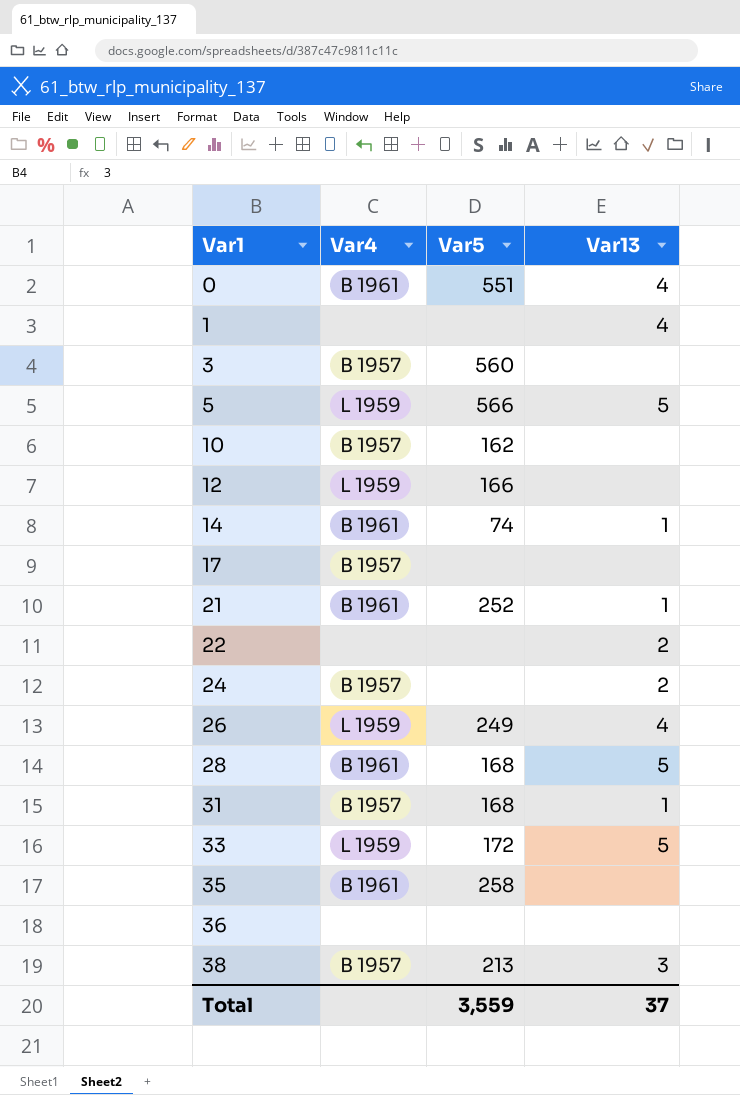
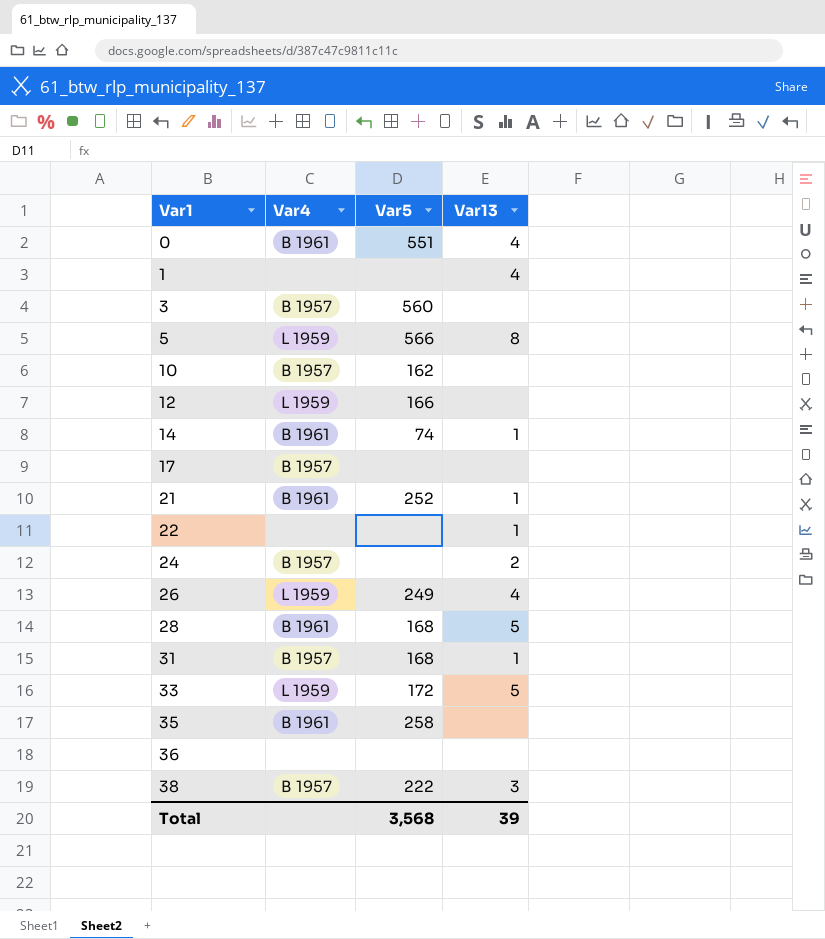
5 | Var13: 5 -> 8
22 | Var13: 2 -> 1
38 | Var5: 213 -> 222
Total | Var5: 3,559 -> 3,568
Total | Var13: 37 -> 39

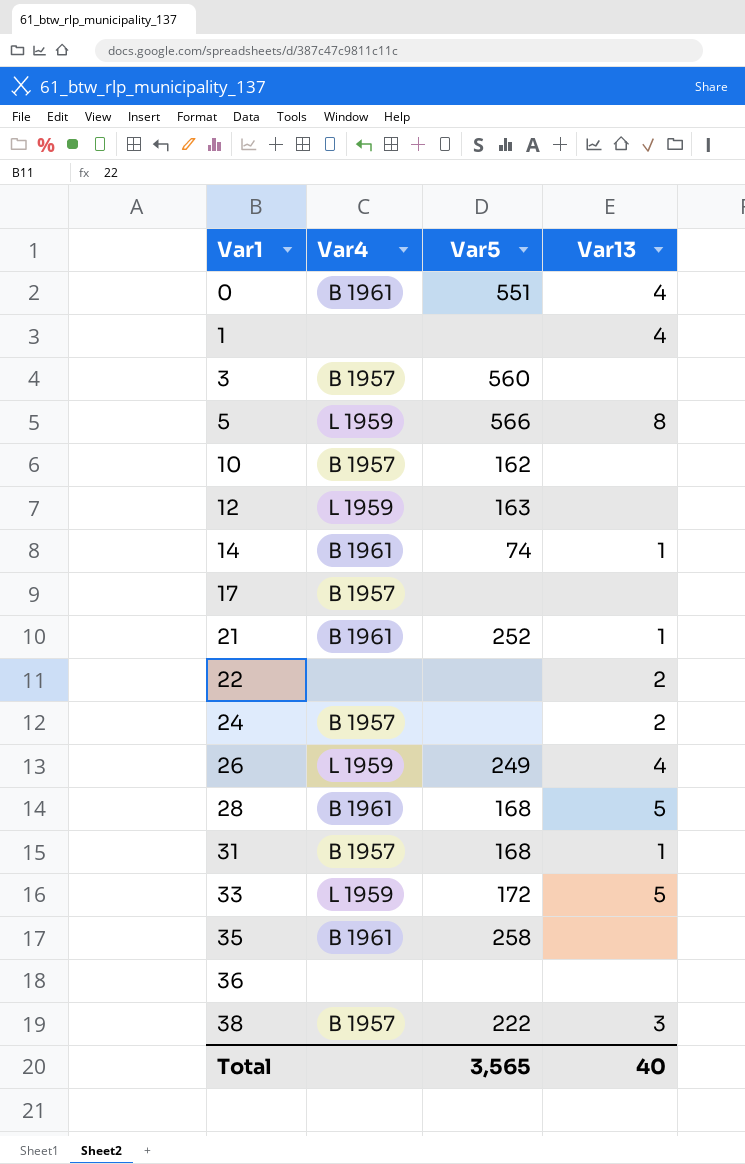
12 | Var5: 166 -> 163
22 | Var13: 1 -> 2
Total | Var5: 3,568 -> 3,565
Total | Var13: 39 -> 40

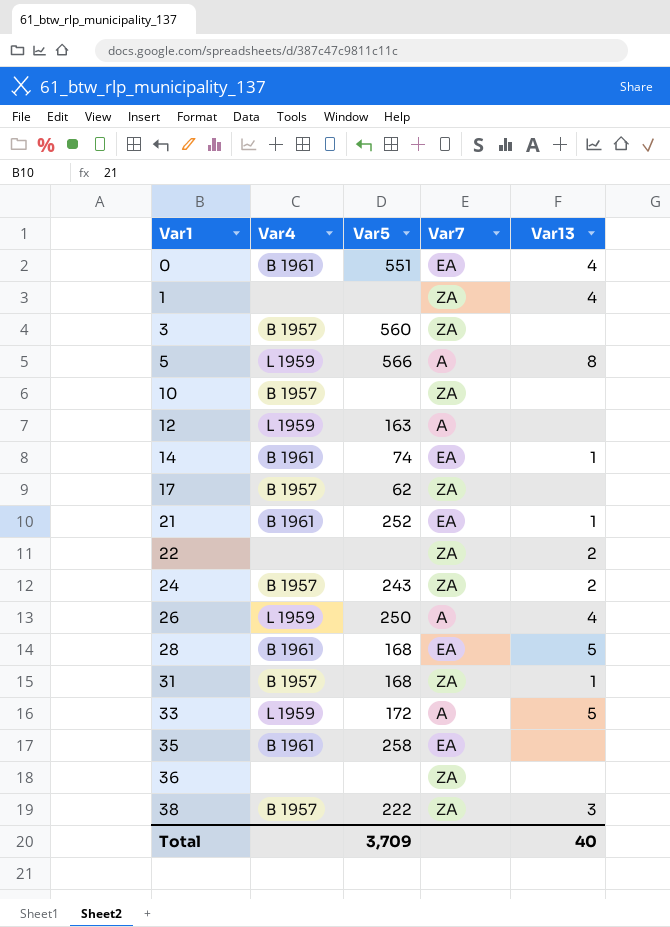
column Var7 | position: none -> 4
10 | Var5: 162 -> none
17 | Var5: none -> 62
24 | Var5: none -> 243
26 | Var5: 249 -> 250
Total | Var5: 3,565 -> 3,709

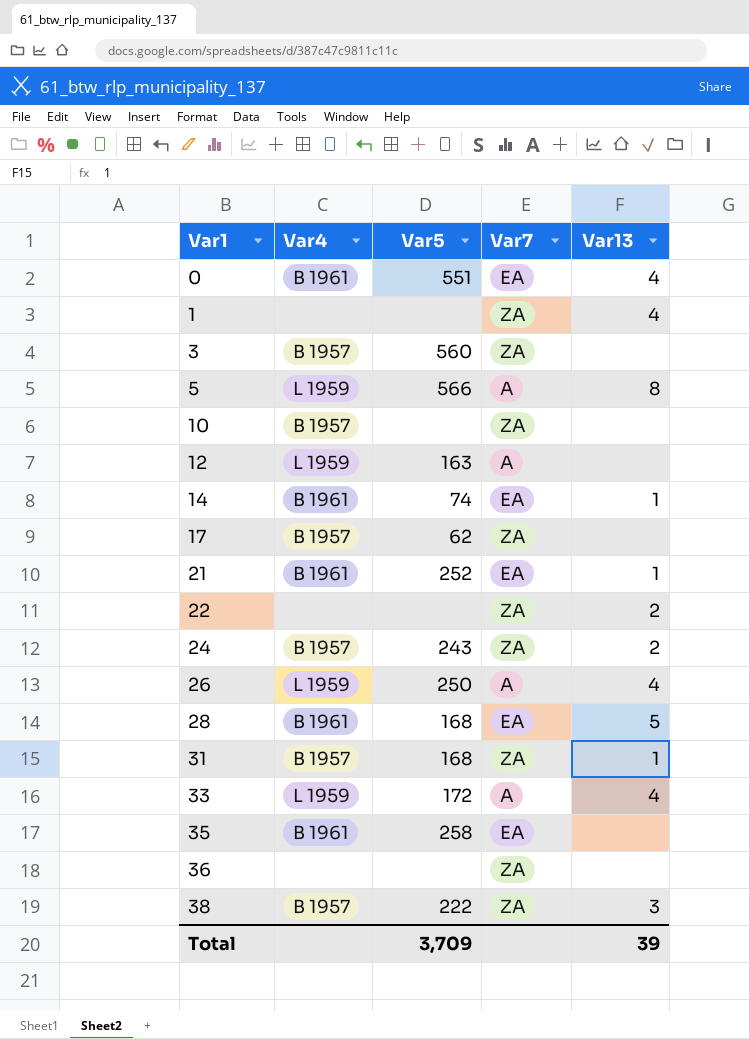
33 | Var13: 5 -> 4
Total | Var13: 40 -> 39

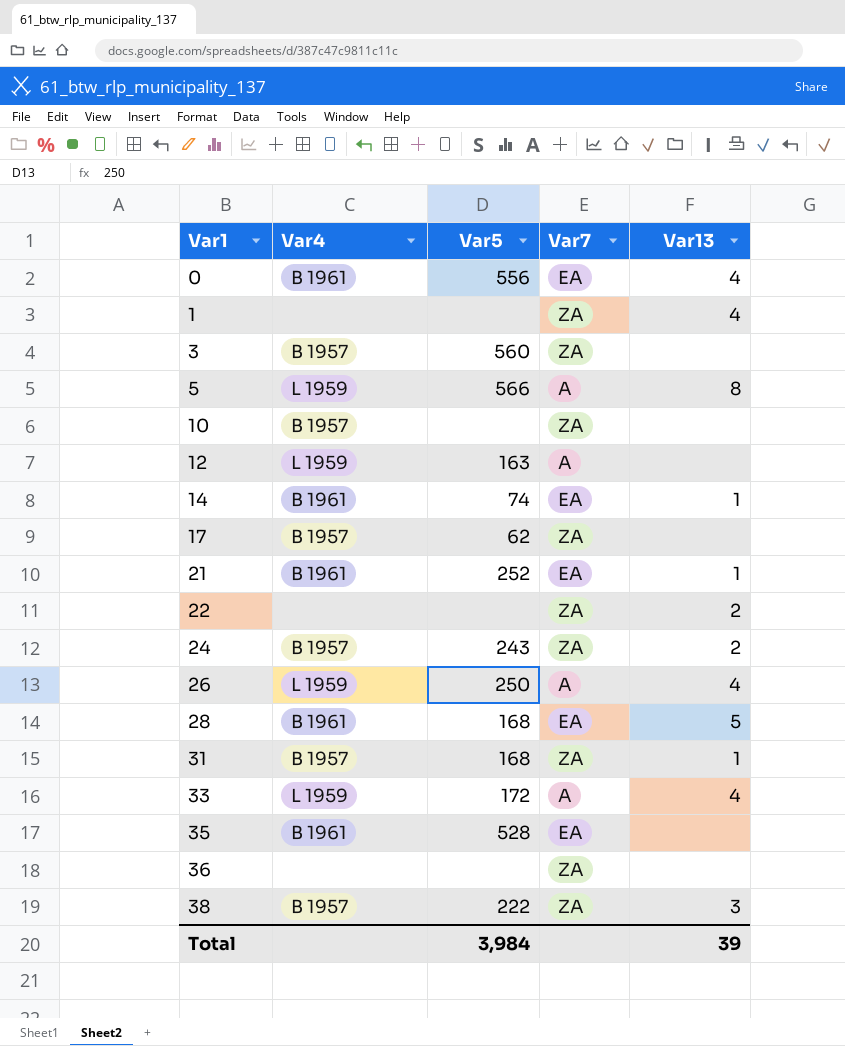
0 | Var5: 551 -> 556
35 | Var5: 258 -> 528
Total | Var5: 3,709 -> 3,984

